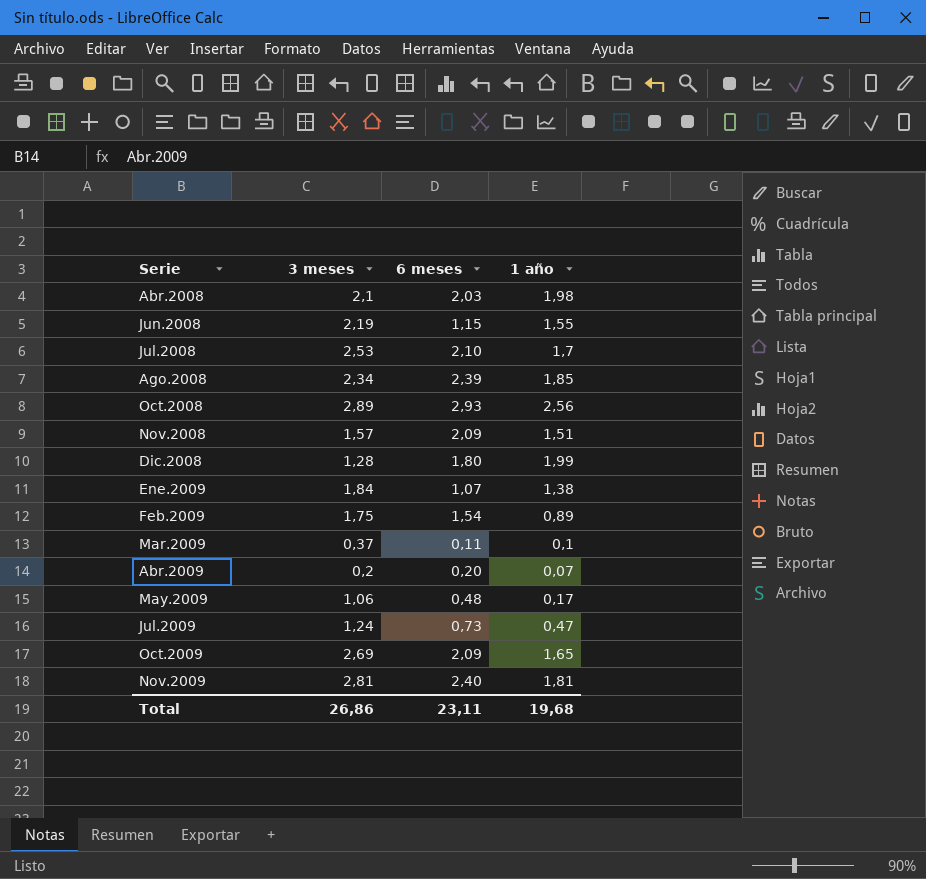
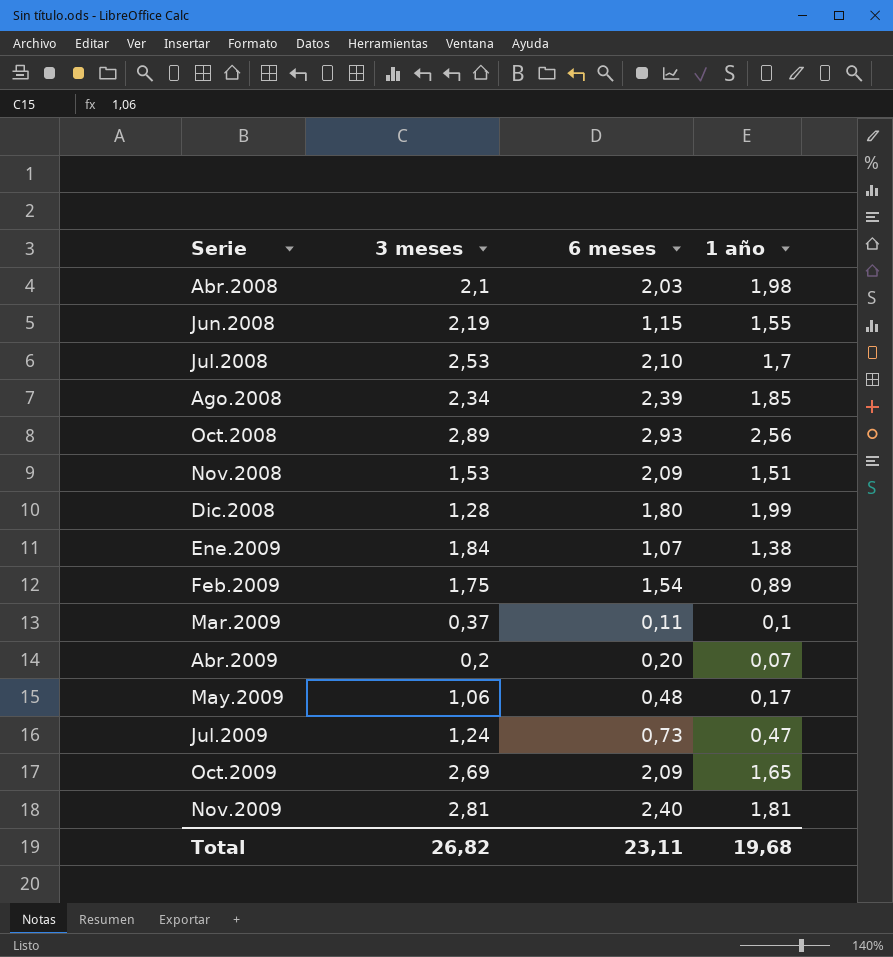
Nov.2008 | 3 meses: 1,57 -> 1,53
Total | 3 meses: 26,86 -> 26,82

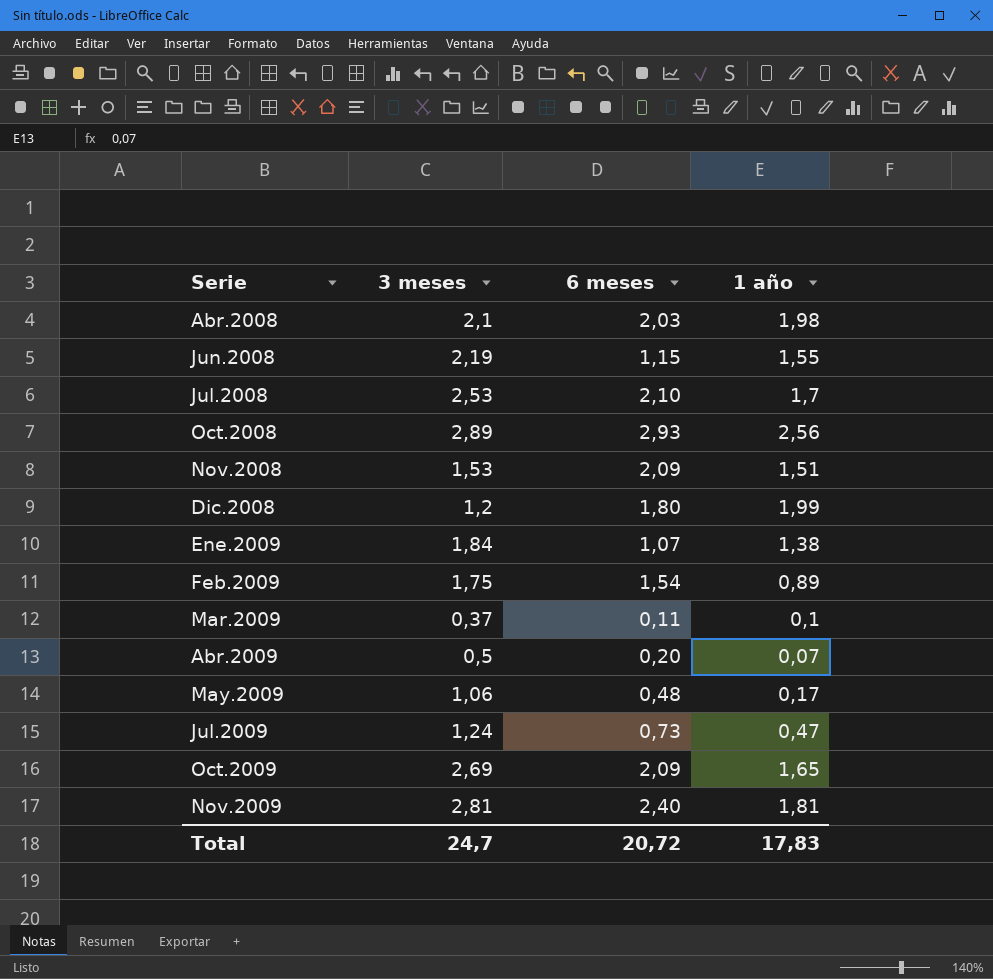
row Ago.2008: 2,34 | 2,39 | 1,85 -> none
Dic.2008 | 3 meses: 1,28 -> 1,2
Abr.2009 | 3 meses: 0,2 -> 0,5
Total | 3 meses: 26,82 -> 24,7
Total | 6 meses: 23,11 -> 20,72
Total | 1 año: 19,68 -> 17,83

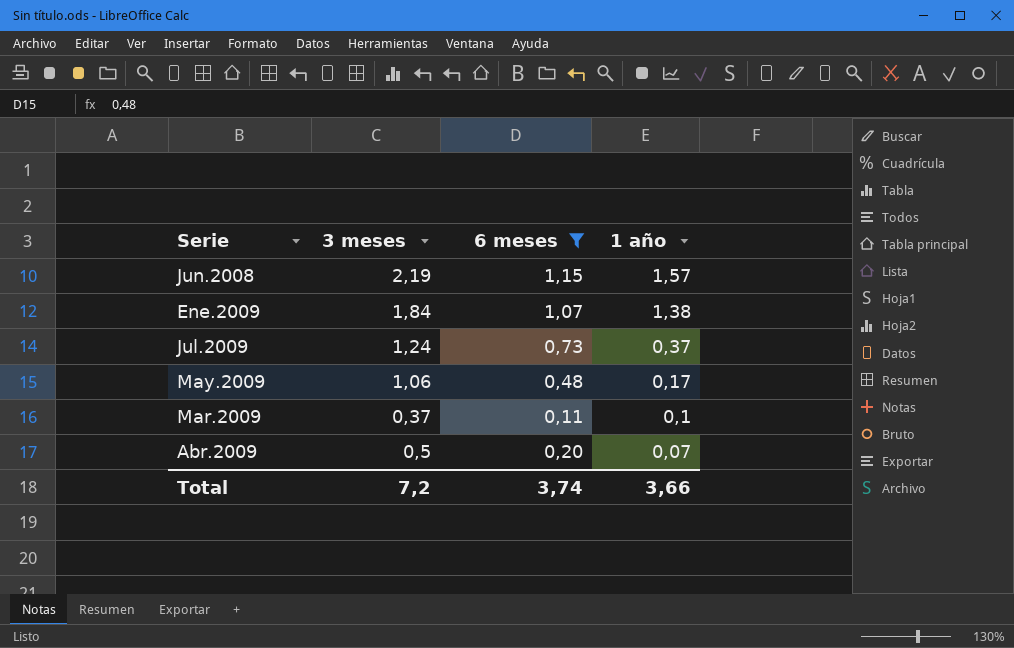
filter: none -> 6 meses <= 1,15
row order: Serie ascending -> 1 año descending
Jun.2008 | 1 año: 1,55 -> 1,57
Jul.2009 | 1 año: 0,47 -> 0,37
Total | 3 meses: 24,7 -> 7,2
Total | 6 meses: 20,72 -> 3,74
Total | 1 año: 17,83 -> 3,66

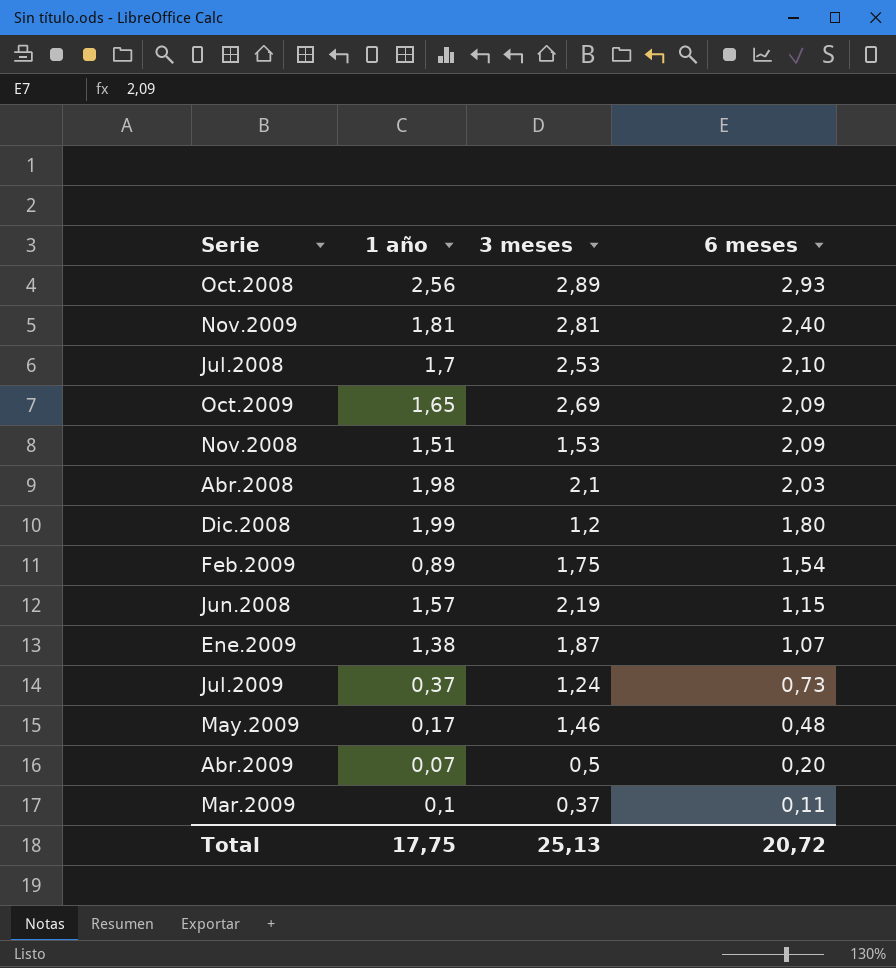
filter: 6 meses <= 1,15 -> none
row order: 1 año descending -> 6 meses descending
column 1 año | position: 4 -> 2
Ene.2009 | 3 meses: 1,84 -> 1,87
May.2009 | 3 meses: 1,06 -> 1,46
Total | 1 año: 3,66 -> 17,75
Total | 3 meses: 7,2 -> 25,13
Total | 6 meses: 3,74 -> 20,72

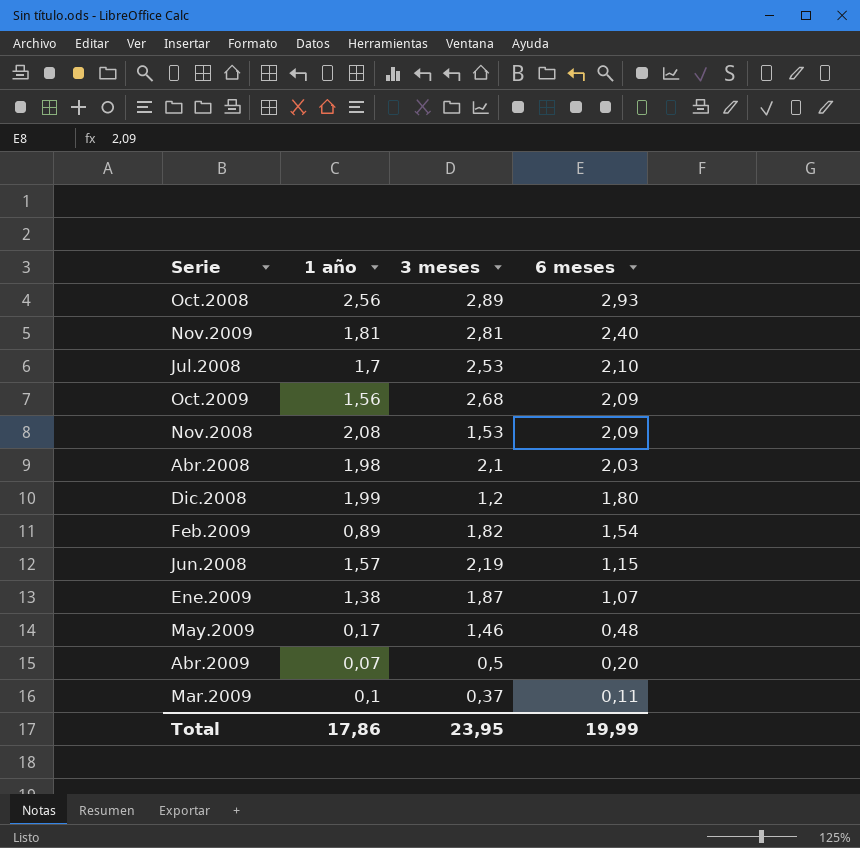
row Jul.2009: 0,37 | 1,24 | 0,73 -> none
Oct.2009 | 1 año: 1,65 -> 1,56
Oct.2009 | 3 meses: 2,69 -> 2,68
Nov.2008 | 1 año: 1,51 -> 2,08
Feb.2009 | 3 meses: 1,75 -> 1,82
Total | 1 año: 17,75 -> 17,86
Total | 3 meses: 25,13 -> 23,95
Total | 6 meses: 20,72 -> 19,99

